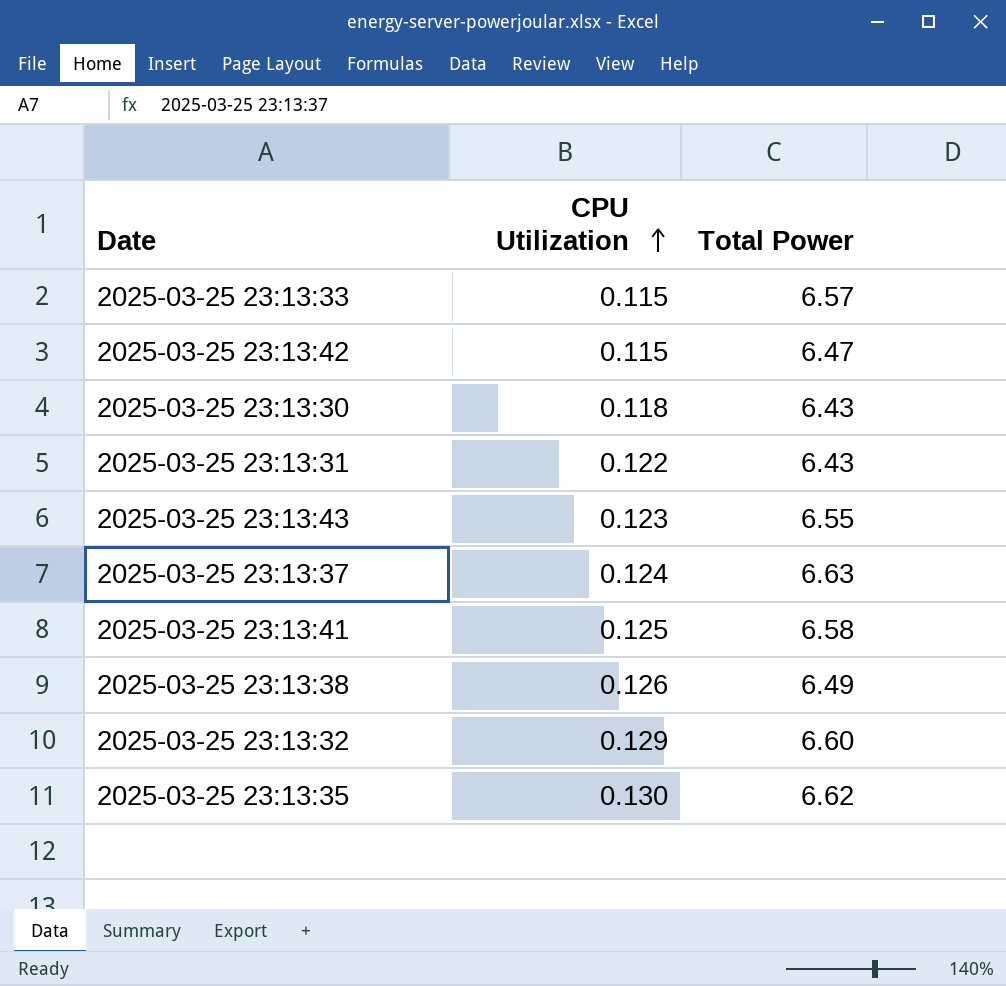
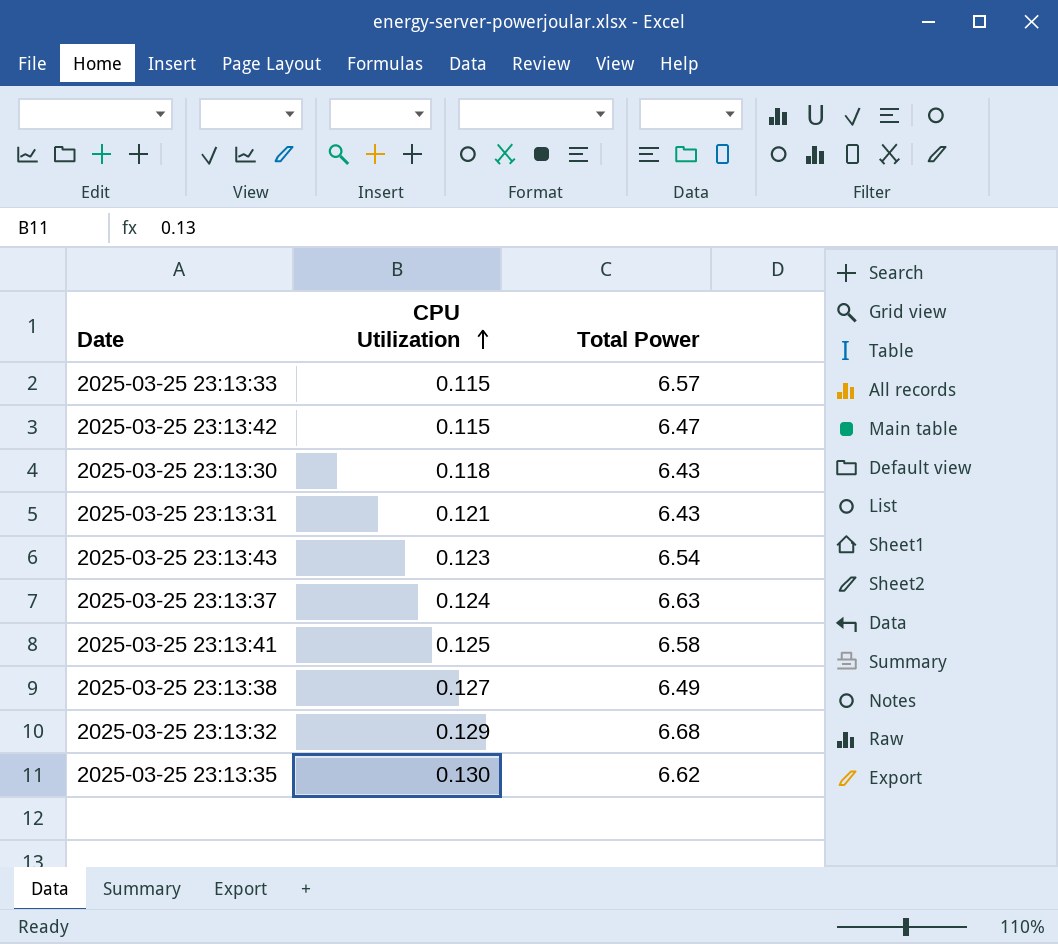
2025-03-25 23:13:31 | CPU Utilization: 0.122 -> 0.121
2025-03-25 23:13:43 | Total Power: 6.55 -> 6.54
2025-03-25 23:13:38 | CPU Utilization: 0.126 -> 0.127
2025-03-25 23:13:32 | Total Power: 6.60 -> 6.68

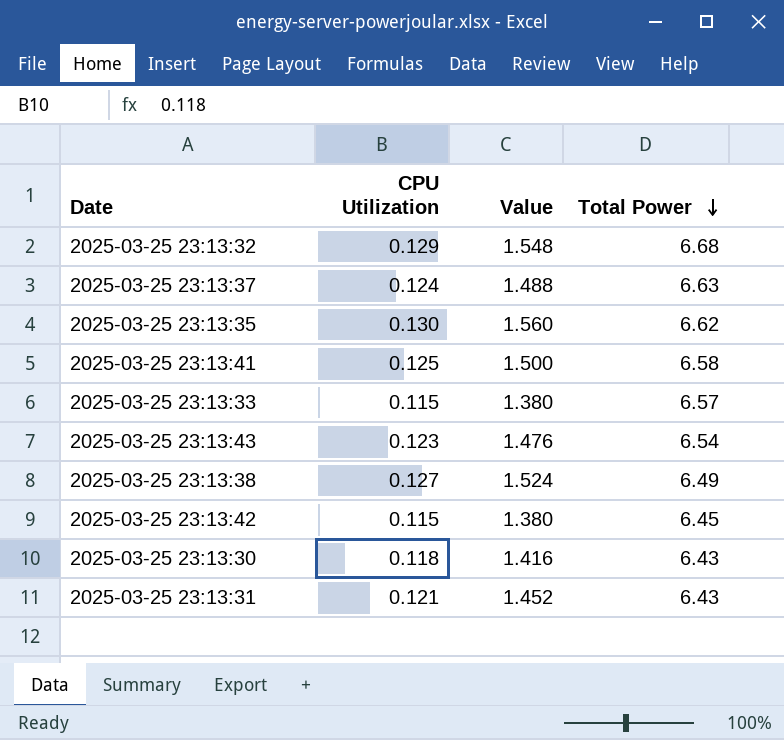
row order: CPU Utilization ascending -> Total Power descending
column Value | formula: none -> [CPU Utilization] * 12
2025-03-25 23:13:42 | Total Power: 6.47 -> 6.45

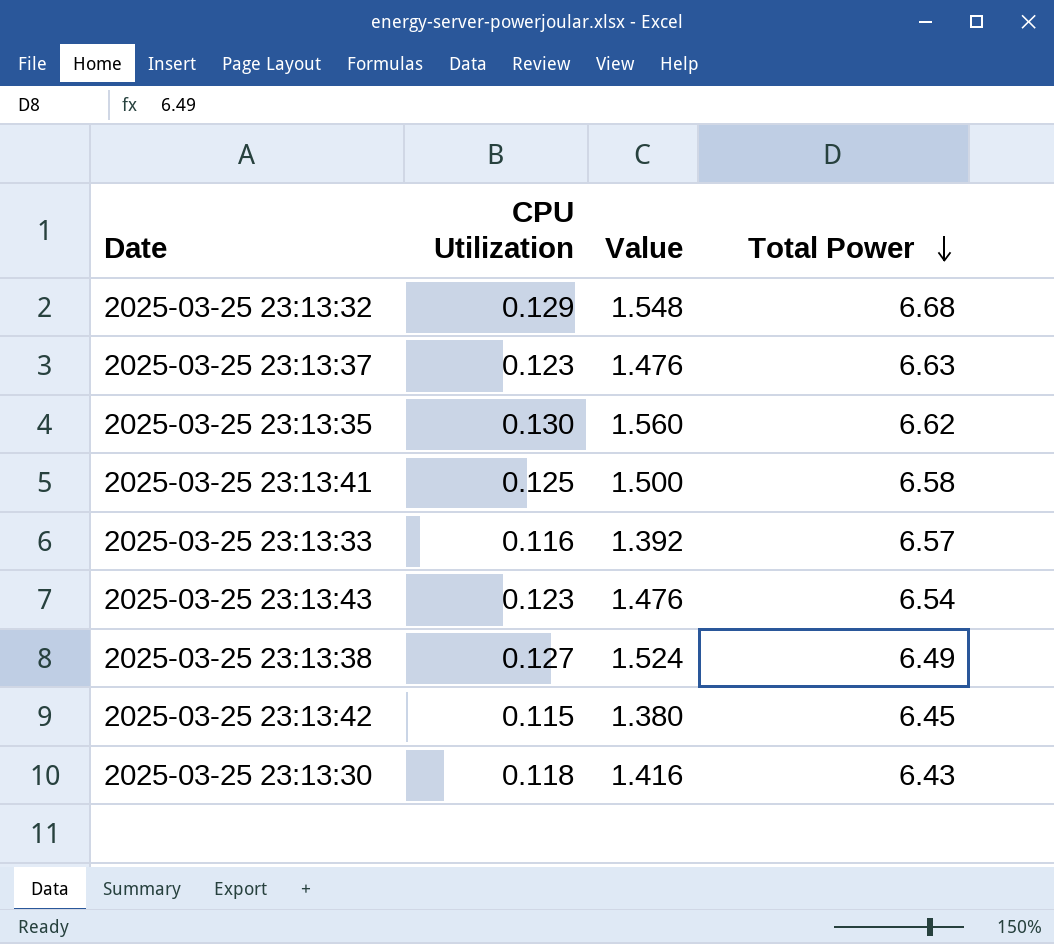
row 2025-03-25 23:13:31: 0.121 | 1.452 | 6.43 -> none
2025-03-25 23:13:37 | CPU Utilization: 0.124 -> 0.123
2025-03-25 23:13:37 | Value: 1.488 -> 1.476
2025-03-25 23:13:33 | CPU Utilization: 0.115 -> 0.116
2025-03-25 23:13:33 | Value: 1.380 -> 1.392

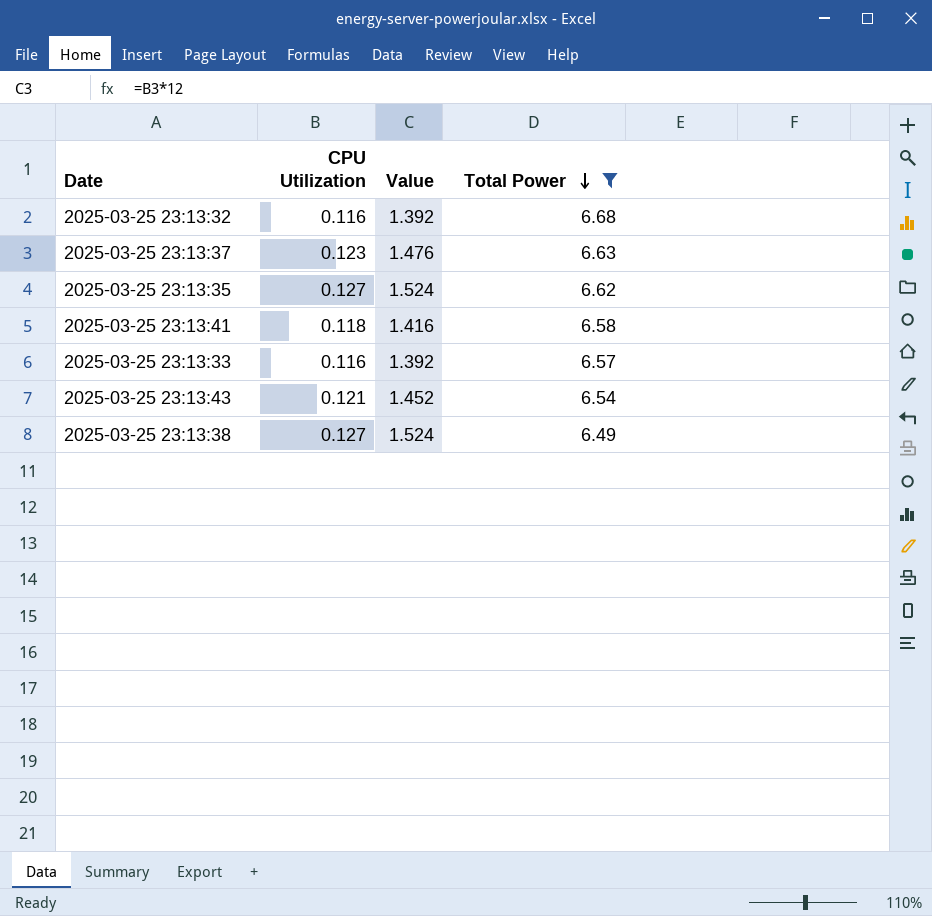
filter: none -> Total Power >= 6.49
2025-03-25 23:13:32 | CPU Utilization: 0.129 -> 0.116
2025-03-25 23:13:32 | Value: 1.548 -> 1.392
2025-03-25 23:13:35 | CPU Utilization: 0.130 -> 0.127
2025-03-25 23:13:35 | Value: 1.560 -> 1.524
2025-03-25 23:13:41 | CPU Utilization: 0.125 -> 0.118
2025-03-25 23:13:41 | Value: 1.500 -> 1.416
2025-03-25 23:13:43 | CPU Utilization: 0.123 -> 0.121
2025-03-25 23:13:43 | Value: 1.476 -> 1.452

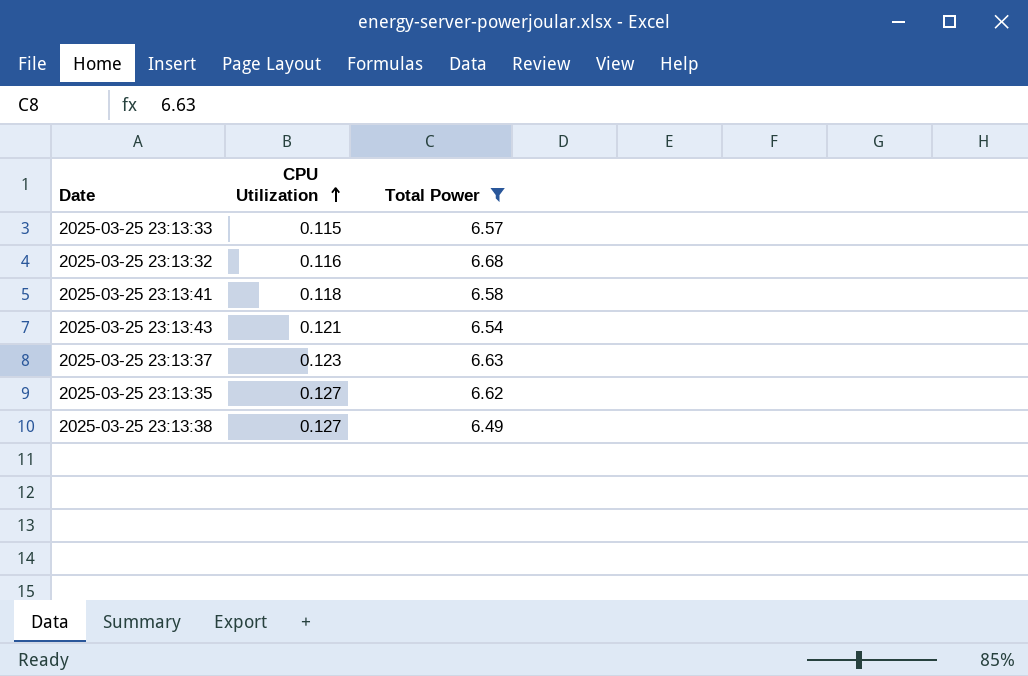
row order: Total Power descending -> CPU Utilization ascending
column Value | formula: [CPU Utilization] * 12 -> none
2025-03-25 23:13:33 | CPU Utilization: 0.116 -> 0.115

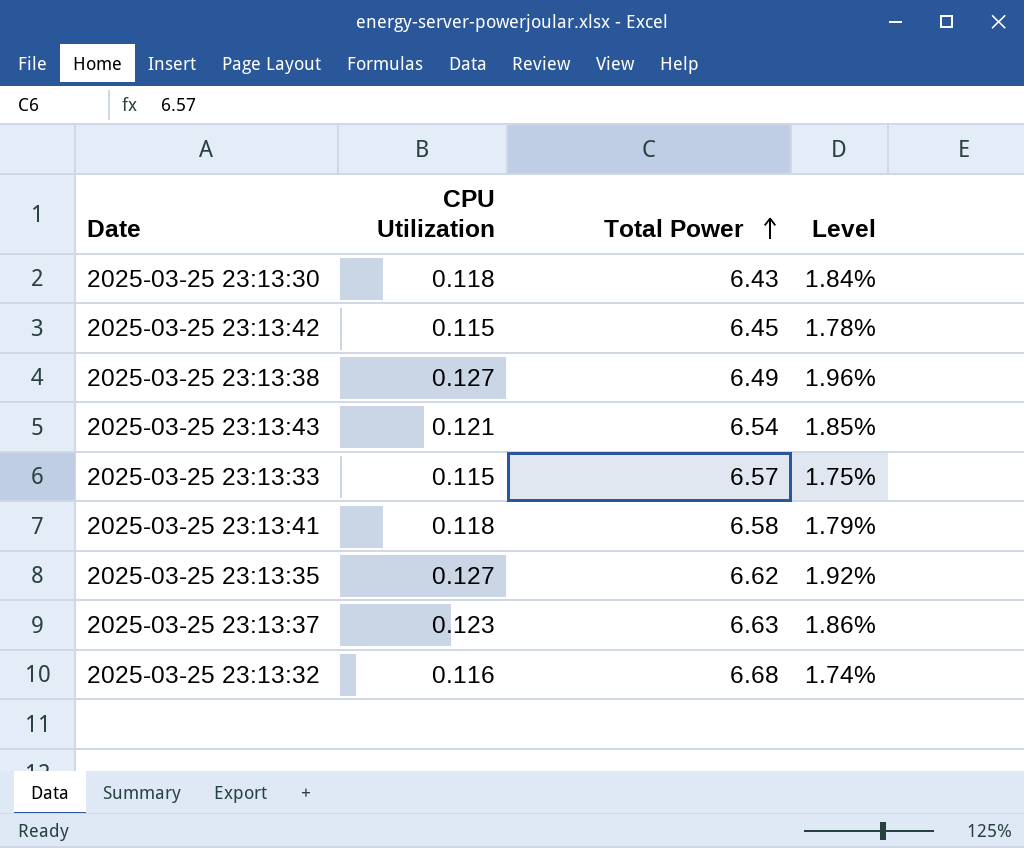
filter: Total Power >= 6.49 -> none
row order: CPU Utilization ascending -> Total Power ascending
column Level | formula: none -> [CPU Utilization] / [Total Power]

